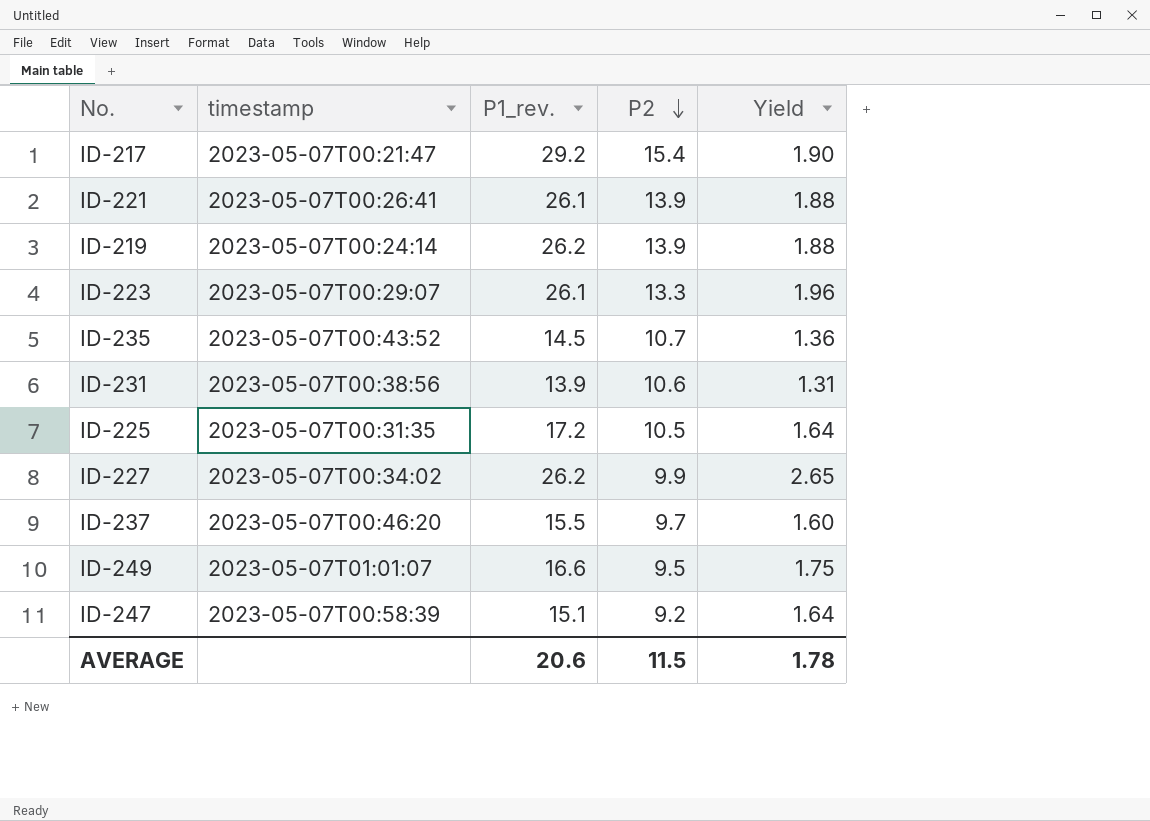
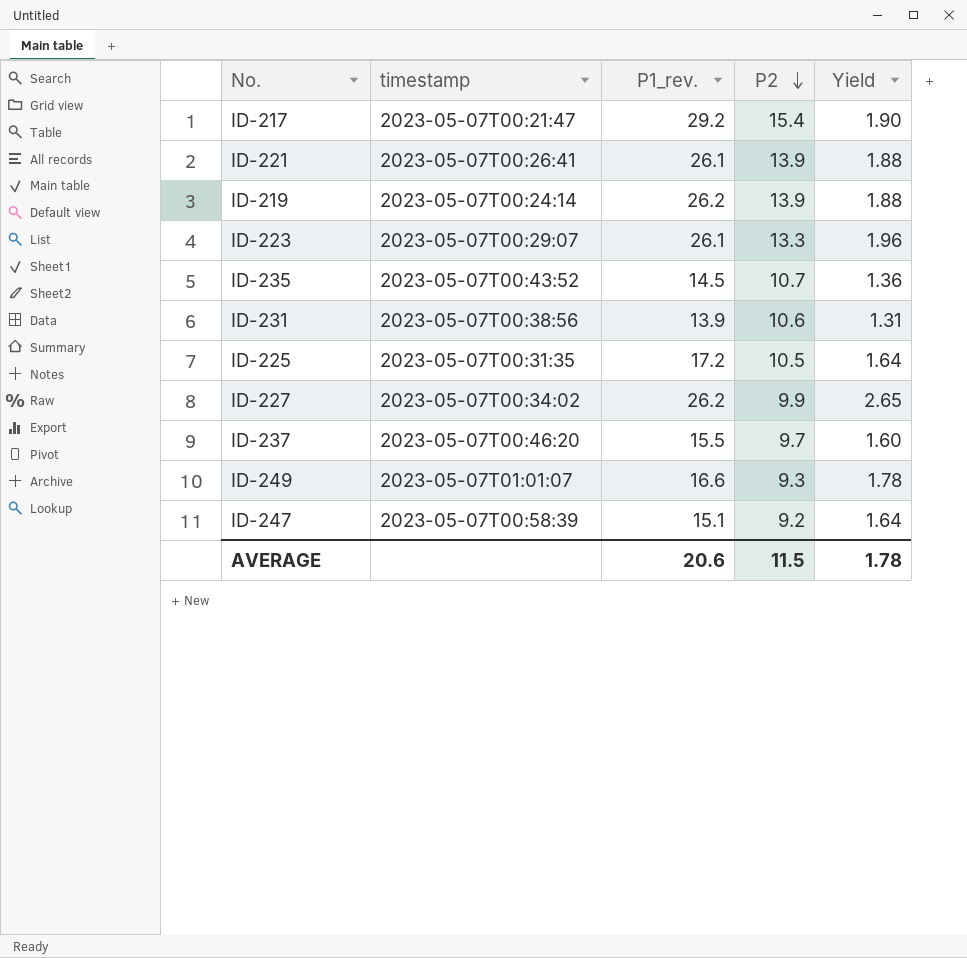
ID-249 | P2: 9.5 -> 9.3
ID-249 | Yield: 1.75 -> 1.78

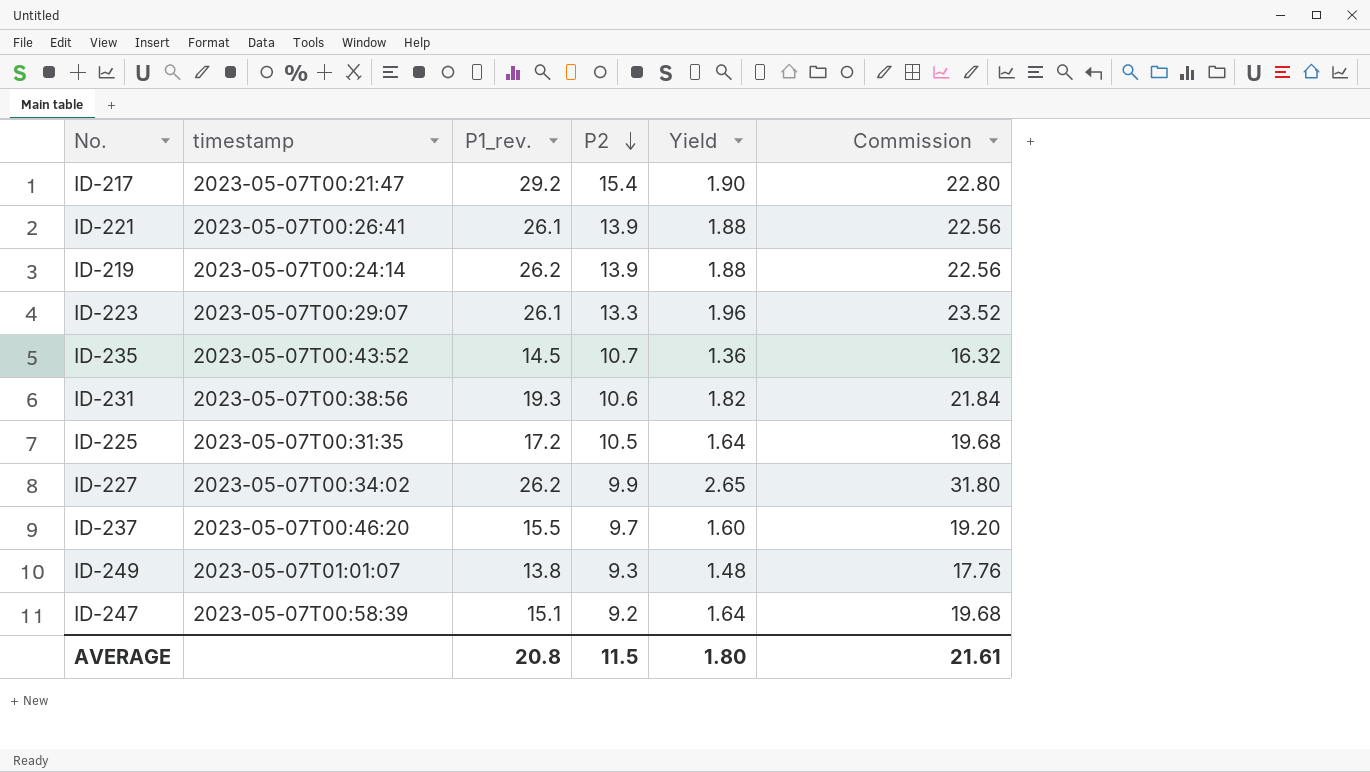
column Commission | formula: none -> [Yield] * 12
ID-231 | P1_rev.: 13.9 -> 19.3
ID-231 | Yield: 1.31 -> 1.82
ID-249 | P1_rev.: 16.6 -> 13.8
ID-249 | Yield: 1.78 -> 1.48
AVERAGE | P1_rev.: 20.6 -> 20.8
AVERAGE | Yield: 1.78 -> 1.80

